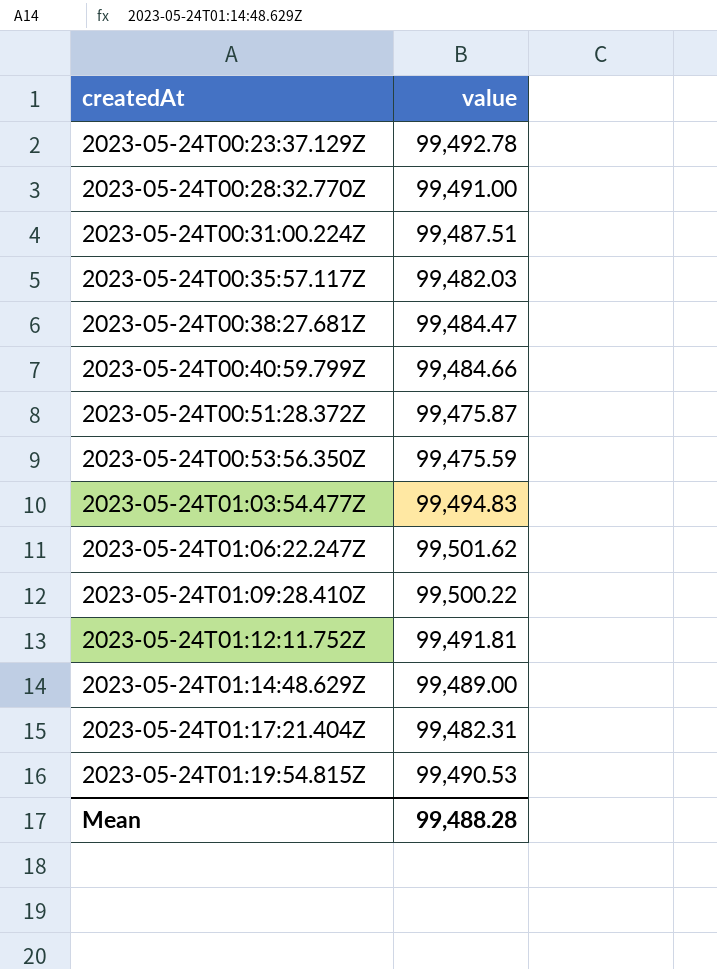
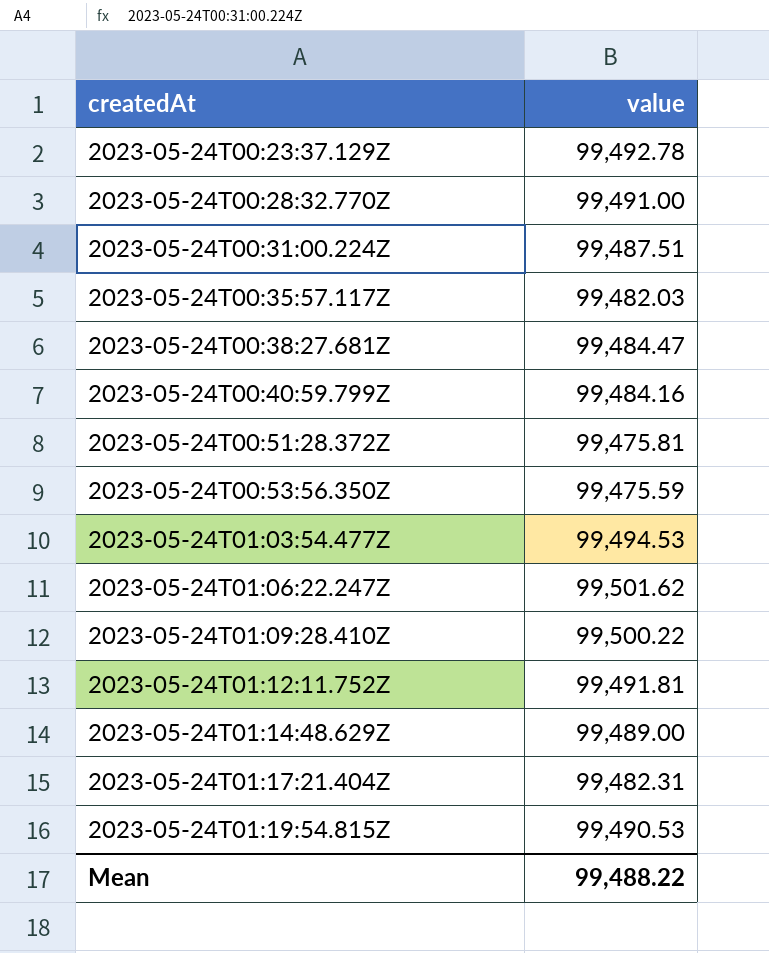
2023-05-24T00:40:59.799Z | value: 99,484.66 -> 99,484.16
2023-05-24T00:51:28.372Z | value: 99,475.87 -> 99,475.81
2023-05-24T01:03:54.477Z | value: 99,494.83 -> 99,494.53
Mean | value: 99,488.28 -> 99,488.22

